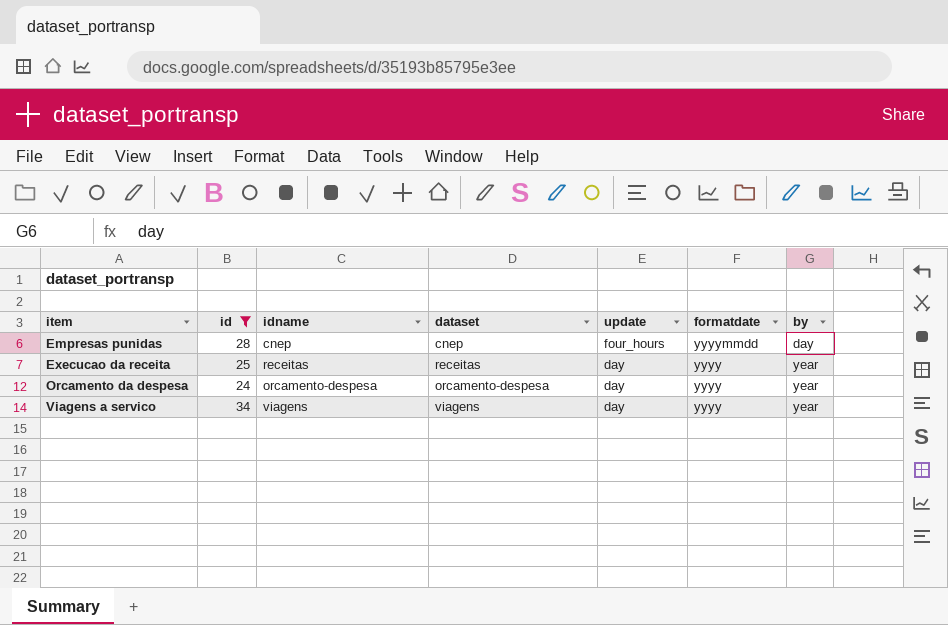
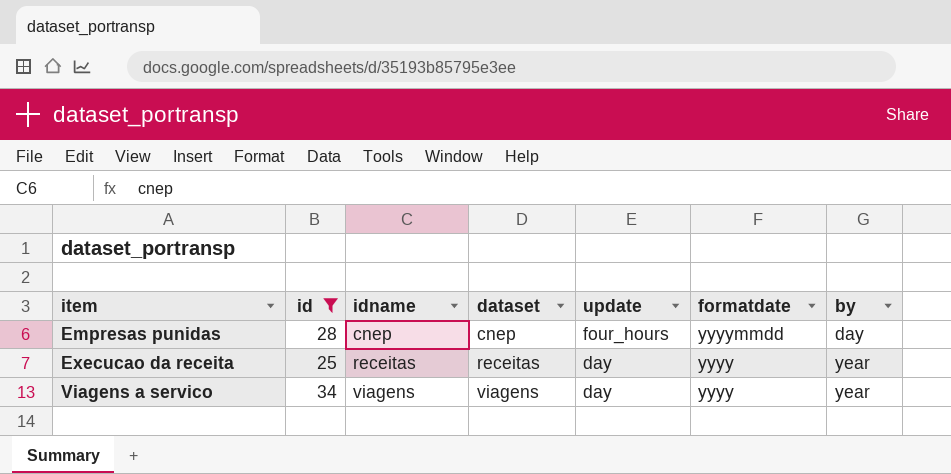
row Orcamento da despesa: 24 | orcamento-despesa | orcamento-despesa | day | yyyy | year -> none

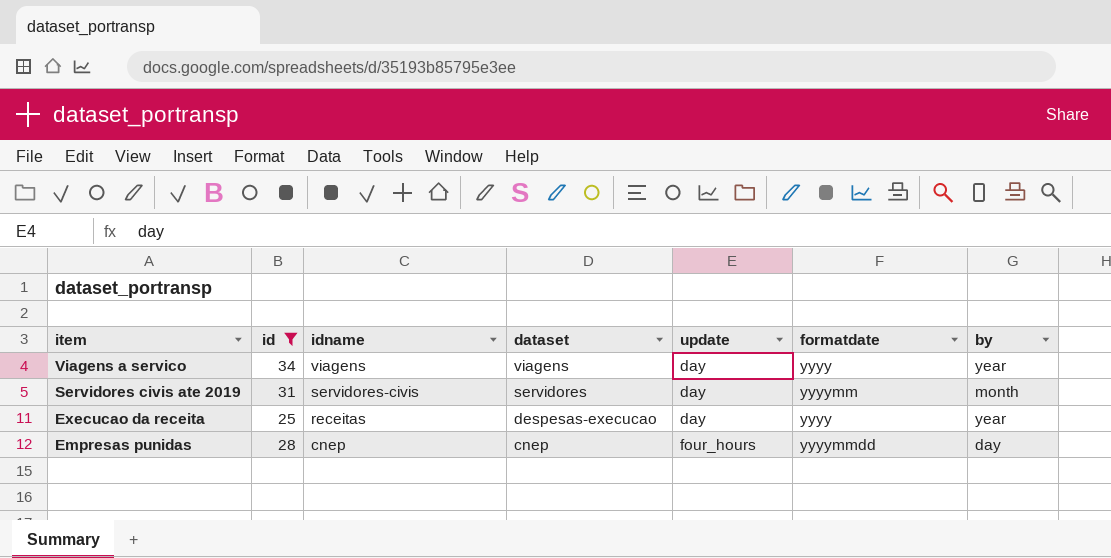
row order: item ascending -> item descending
row Servidores civis ate 2019: none -> 31 | servidores-civis | servidores | day | yyyymm | month
Execucao da receita | dataset: receitas -> despesas-execucao

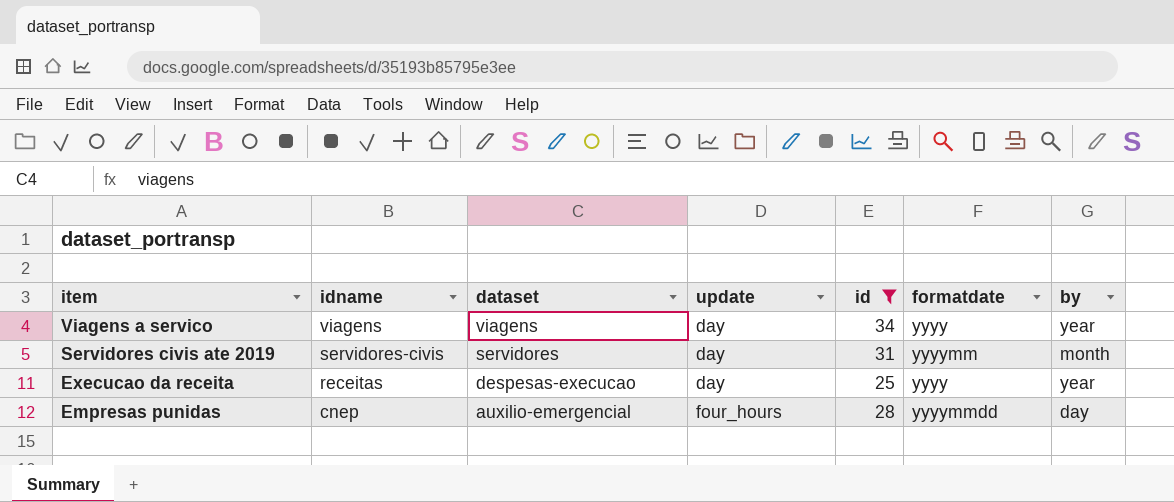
column id | position: 2 -> 5
Empresas punidas | dataset: cnep -> auxilio-emergencial

